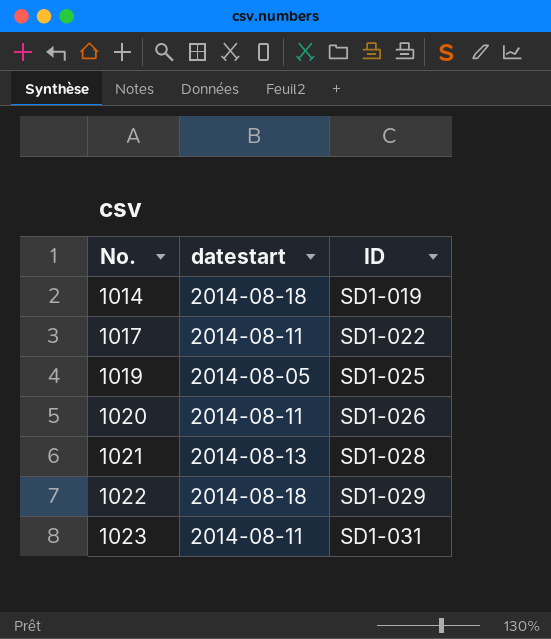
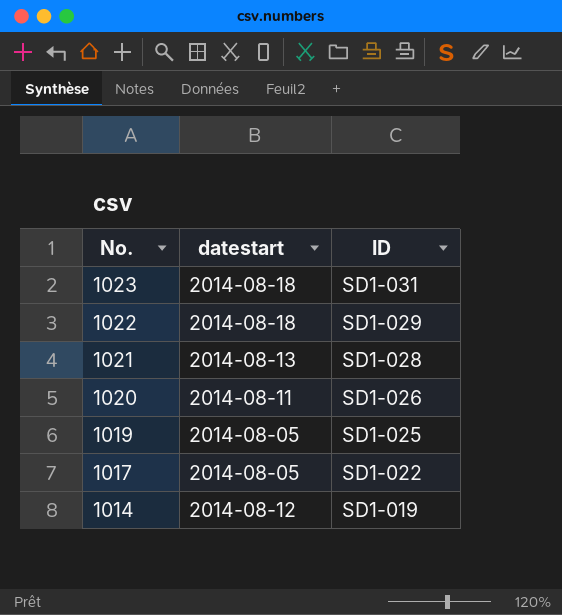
row order: No. ascending -> No. descending
1023 | datestart: 2014-08-11 -> 2014-08-18
1017 | datestart: 2014-08-11 -> 2014-08-05
1014 | datestart: 2014-08-18 -> 2014-08-12

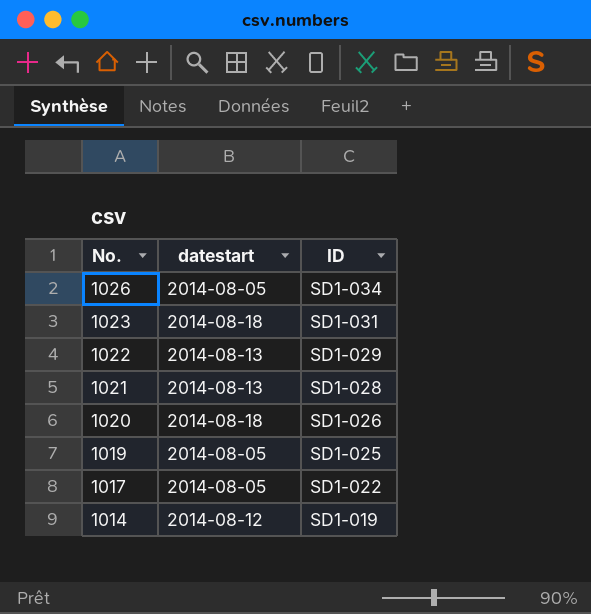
row 1026: none -> 2014-08-05 | SD1-034
1022 | datestart: 2014-08-18 -> 2014-08-13
1020 | datestart: 2014-08-11 -> 2014-08-18

